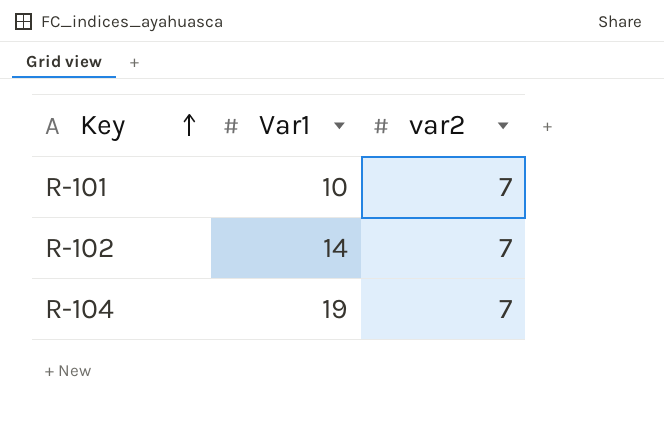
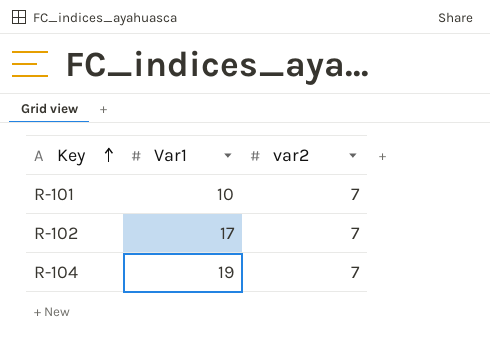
R-102 | Var1: 14 -> 17

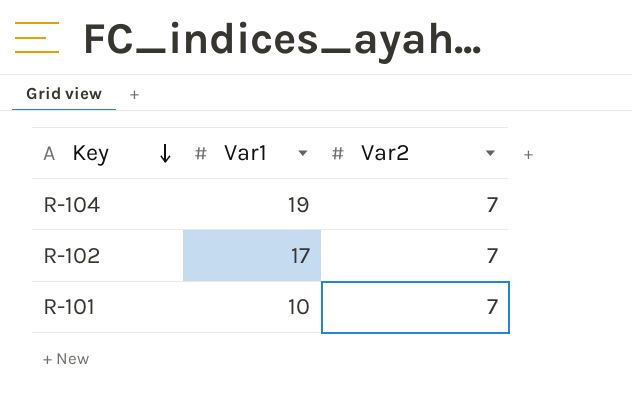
row order: Key ascending -> Key descending
column name: var2 -> Var2

